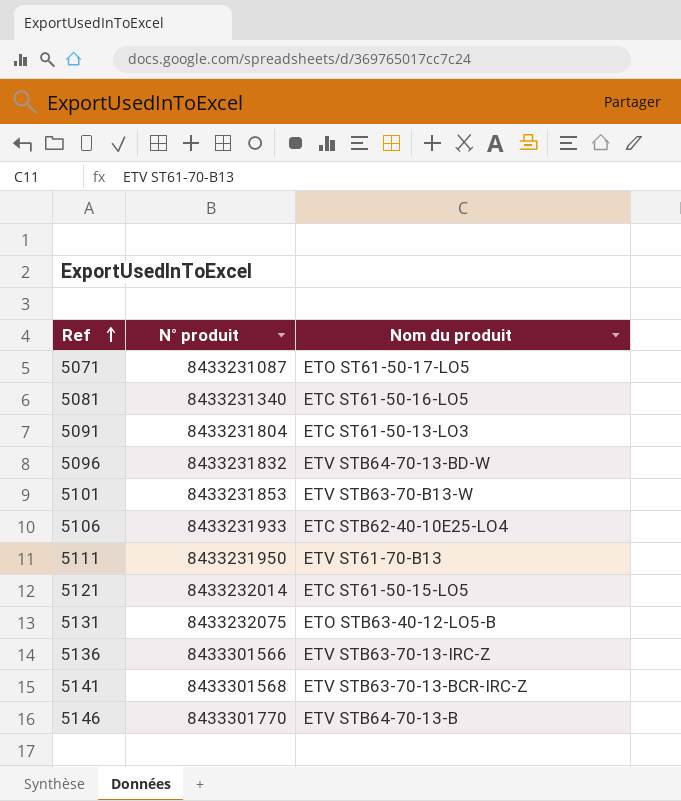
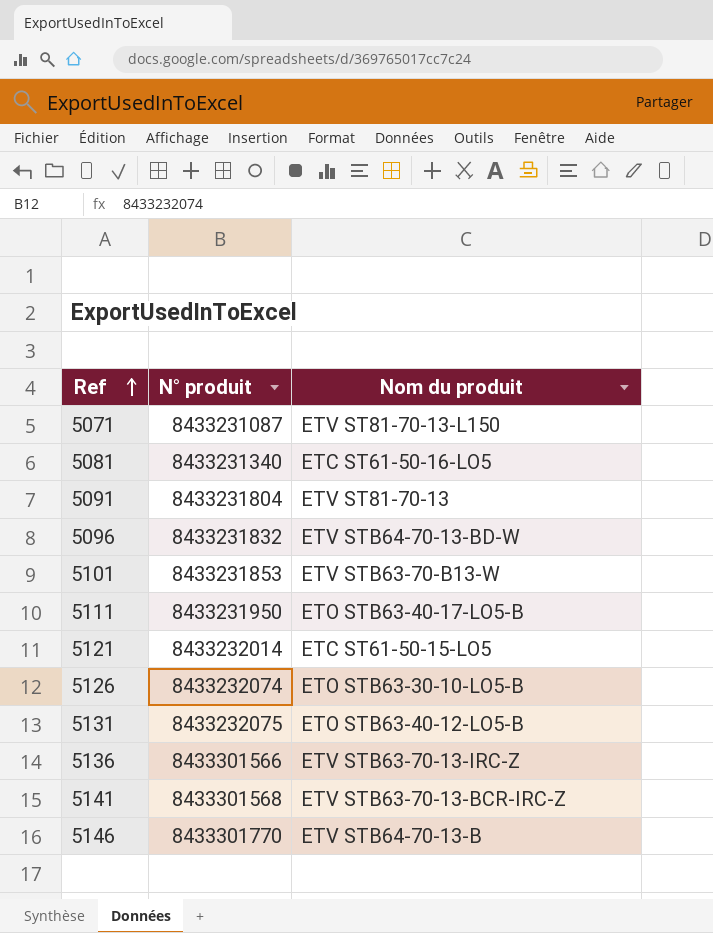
row 5106: 8433231933 | ETC STB62-40-10E25-LO4 -> none
5071 | Nom du produit: ETO ST61-50-17-LO5 -> ETV ST81-70-13-L150
5091 | Nom du produit: ETC ST61-50-13-LO3 -> ETV ST81-70-13
5111 | Nom du produit: ETV ST61-70-B13 -> ETO STB63-40-17-LO5-B
row 5126: none -> 8433232074 | ETO STB63-30-10-LO5-B

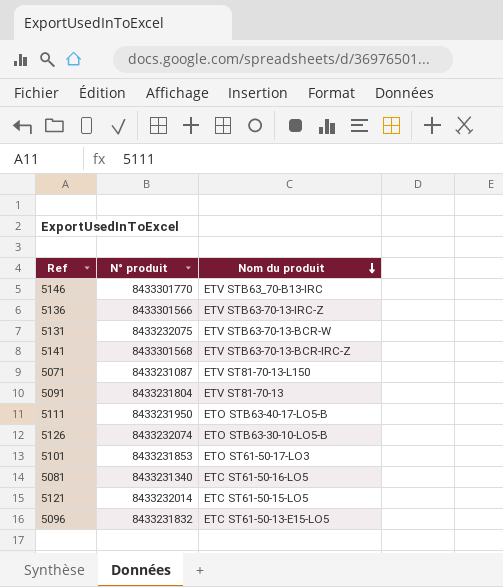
row order: Ref ascending -> Nom du produit descending
5146 | Nom du produit: ETV STB64-70-13-B -> ETV STB63_70-B13-IRC
5131 | Nom du produit: ETO STB63-40-12-LO5-B -> ETV STB63-70-13-BCR-W
5101 | Nom du produit: ETV STB63-70-B13-W -> ETO ST61-50-17-LO3
5096 | Nom du produit: ETV STB64-70-13-BD-W -> ETC ST61-50-13-E15-LO5

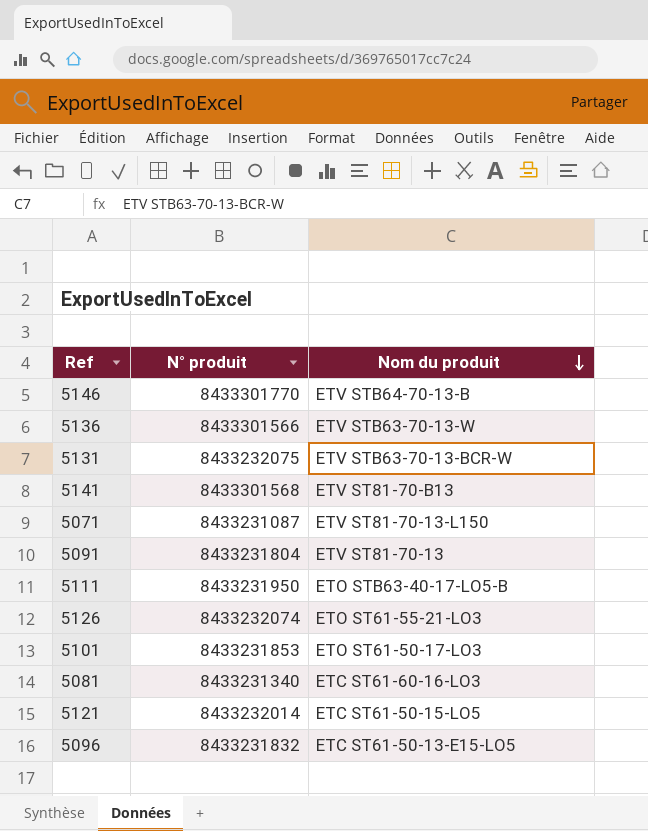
5146 | Nom du produit: ETV STB63_70-B13-IRC -> ETV STB64-70-13-B
5136 | Nom du produit: ETV STB63-70-13-IRC-Z -> ETV STB63-70-13-W
5141 | Nom du produit: ETV STB63-70-13-BCR-IRC-Z -> ETV ST81-70-B13
5126 | Nom du produit: ETO STB63-30-10-LO5-B -> ETO ST61-55-21-LO3
5081 | Nom du produit: ETC ST61-50-16-LO5 -> ETC ST61-60-16-LO3

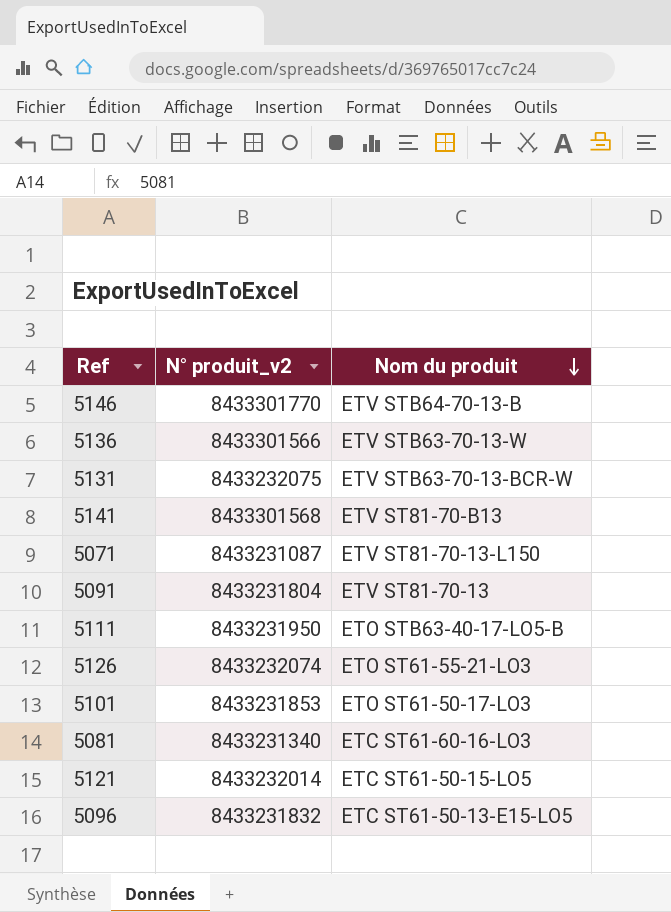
column name: N° produit -> N° produit_v2

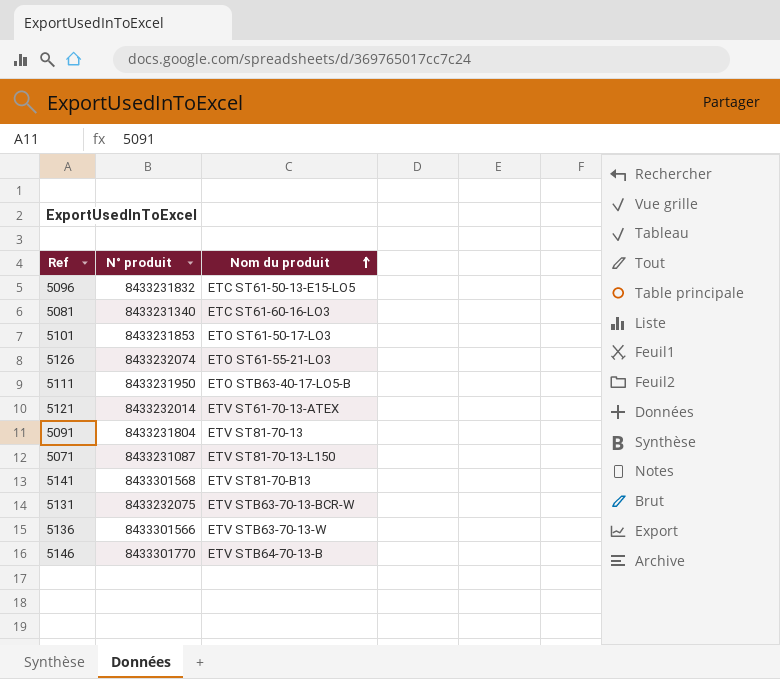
row order: Nom du produit descending -> Nom du produit ascending
column name: N° produit_v2 -> N° produit
5121 | Nom du produit: ETC ST61-50-15-LO5 -> ETV ST61-70-13-ATEX

